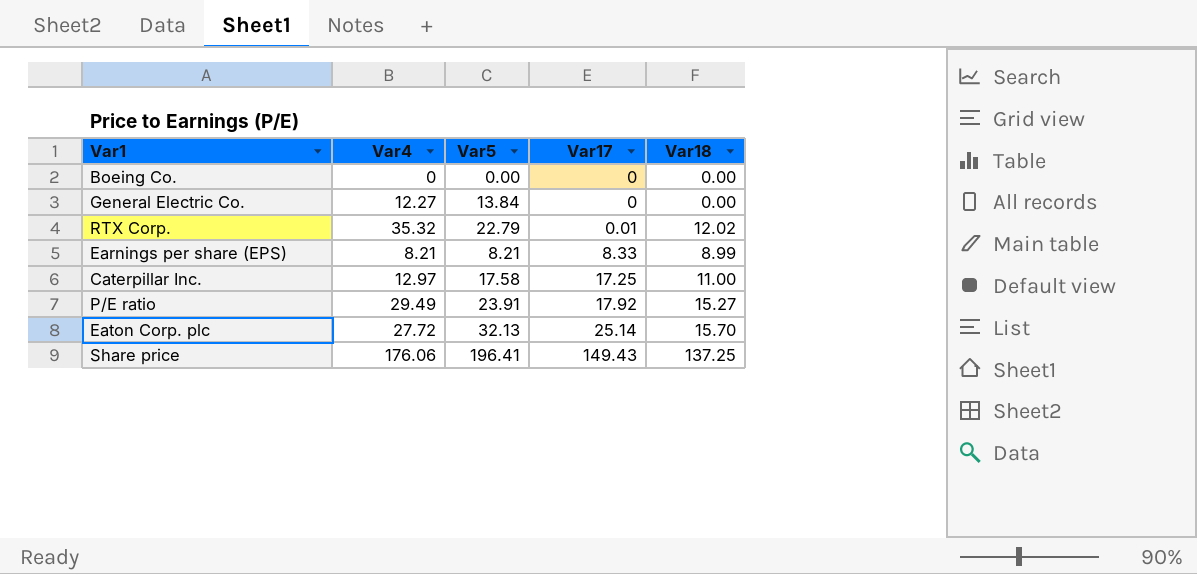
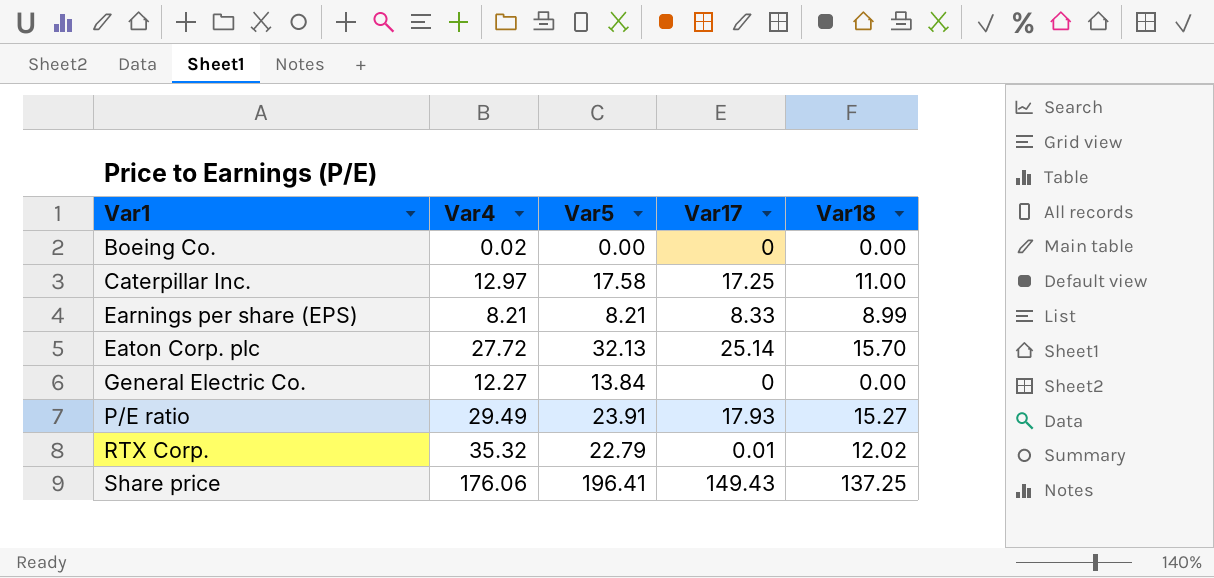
row order: Var17 ascending -> Var1 ascending
Boeing Co. | Var4: 0 -> 0.02
P/E ratio | Var17: 17.92 -> 17.93

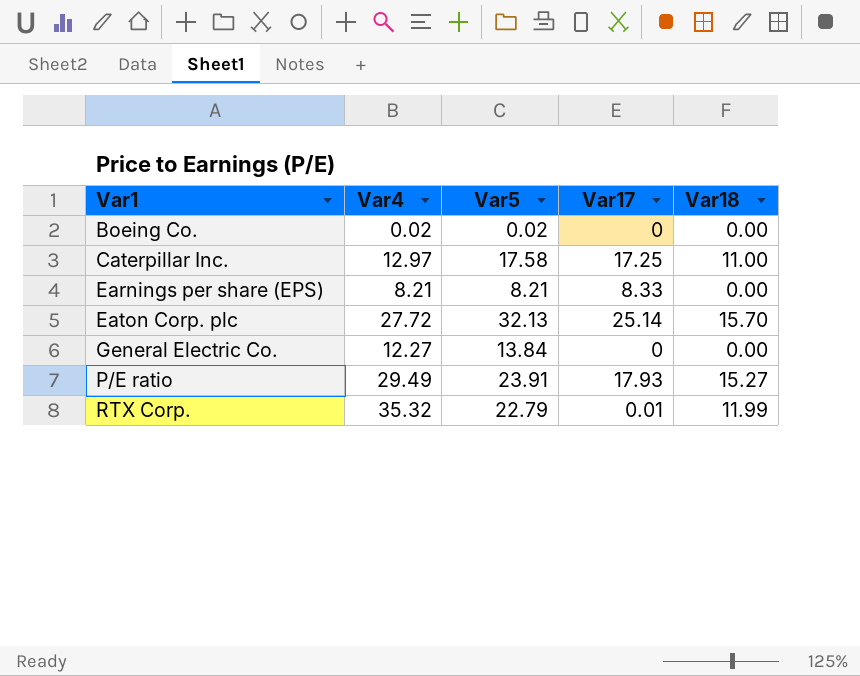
row Share price: 176.06 | 196.41 | 149.43 | 137.25 -> none
Boeing Co. | Var5: 0.00 -> 0.02
Earnings per share (EPS) | Var18: 8.99 -> 0.00
RTX Corp. | Var18: 12.02 -> 11.99

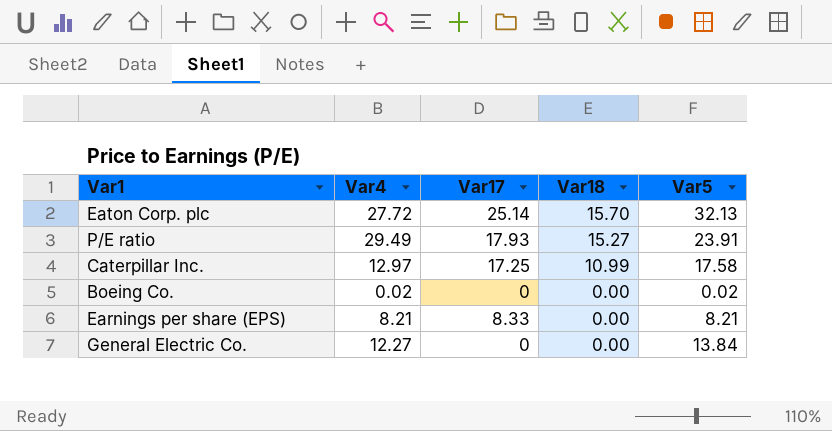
row order: Var1 ascending -> Var18 descending
column Var5 | position: 3 -> 5
row RTX Corp.: 35.32 | 22.79 | 0.01 | 11.99 -> none
Caterpillar Inc. | Var18: 11.00 -> 10.99

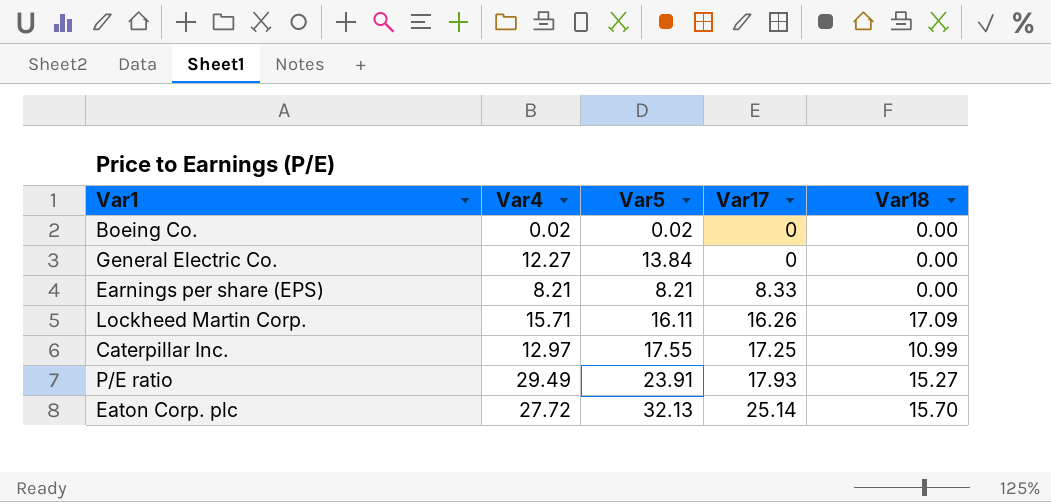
row order: Var18 descending -> Var17 ascending
column Var5 | position: 5 -> 3
row Lockheed Martin Corp.: none -> 15.71 | 16.11 | 16.26 | 17.09
Caterpillar Inc. | Var5: 17.58 -> 17.55

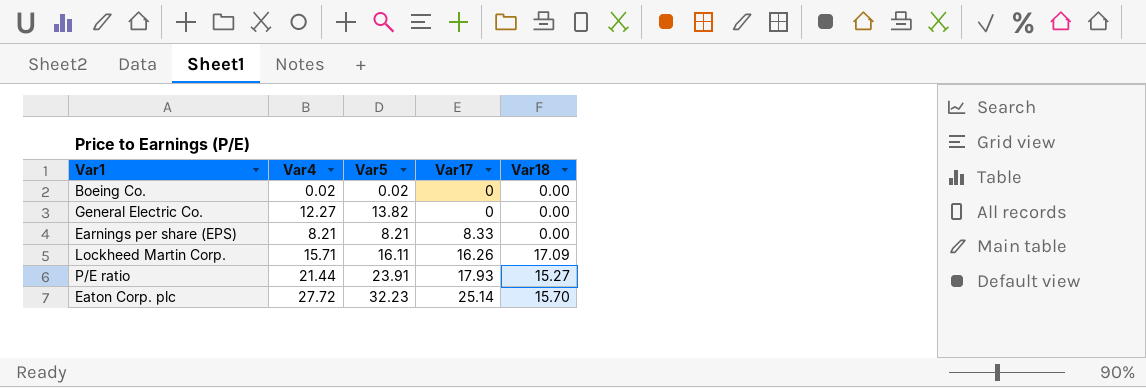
row Caterpillar Inc.: 12.97 | 17.55 | 17.25 | 10.99 -> none
General Electric Co. | Var5: 13.84 -> 13.82
P/E ratio | Var4: 29.49 -> 21.44
Eaton Corp. plc | Var5: 32.13 -> 32.23

